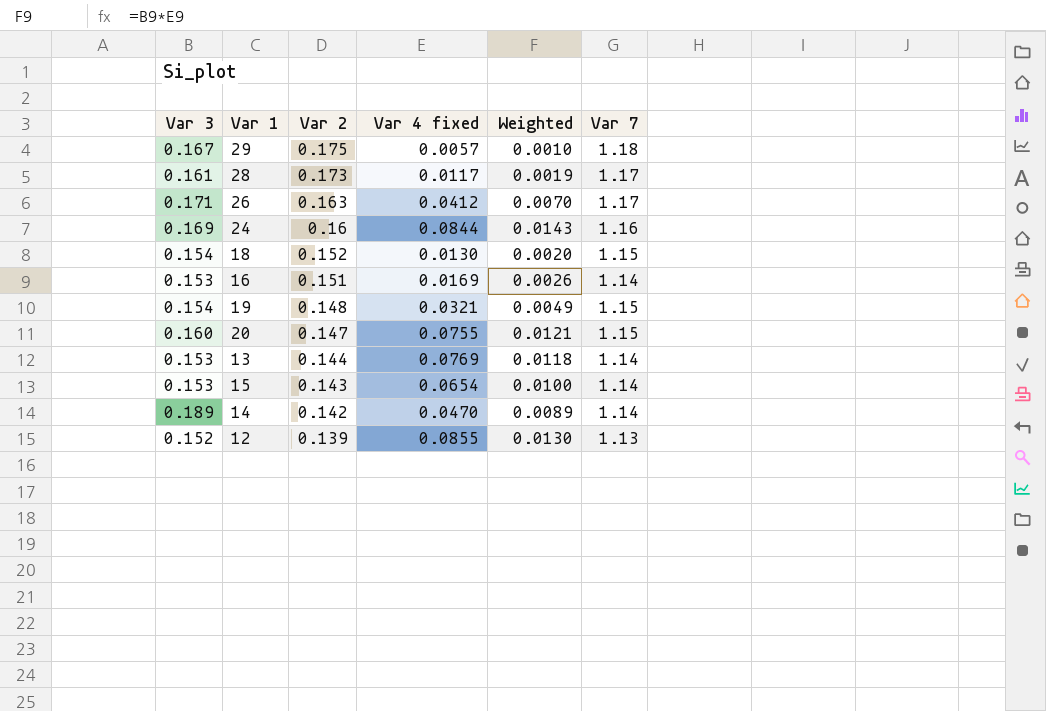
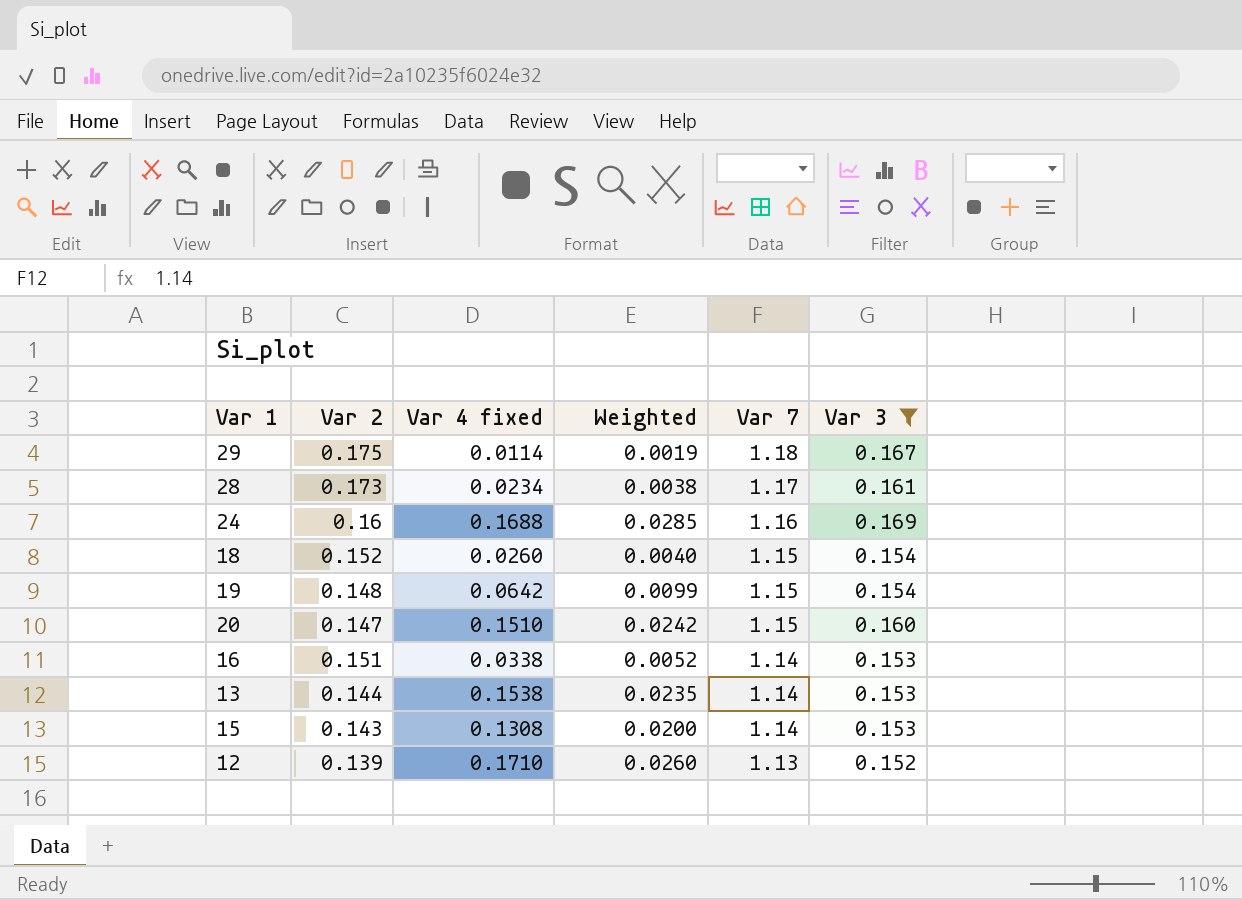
filter: none -> Var 3 <= 0.169
row order: Var 2 descending -> Var 7 descending
column Var 3 | position: 1 -> 6
29 | Var 4 fixed: 0.0057 -> 0.0114
29 | Weighted: 0.0010 -> 0.0019
28 | Var 4 fixed: 0.0117 -> 0.0234
28 | Weighted: 0.0019 -> 0.0038
24 | Var 4 fixed: 0.0844 -> 0.1688
24 | Weighted: 0.0143 -> 0.0285
18 | Var 4 fixed: 0.0130 -> 0.0260
18 | Weighted: 0.0020 -> 0.0040
19 | Var 4 fixed: 0.0321 -> 0.0642
19 | Weighted: 0.0049 -> 0.0099
20 | Var 4 fixed: 0.0755 -> 0.1510
20 | Weighted: 0.0121 -> 0.0242
16 | Var 4 fixed: 0.0169 -> 0.0338
16 | Weighted: 0.0026 -> 0.0052
13 | Var 4 fixed: 0.0769 -> 0.1538
13 | Weighted: 0.0118 -> 0.0235
15 | Var 4 fixed: 0.0654 -> 0.1308
15 | Weighted: 0.0100 -> 0.0200
12 | Var 4 fixed: 0.0855 -> 0.1710
12 | Weighted: 0.0130 -> 0.0260

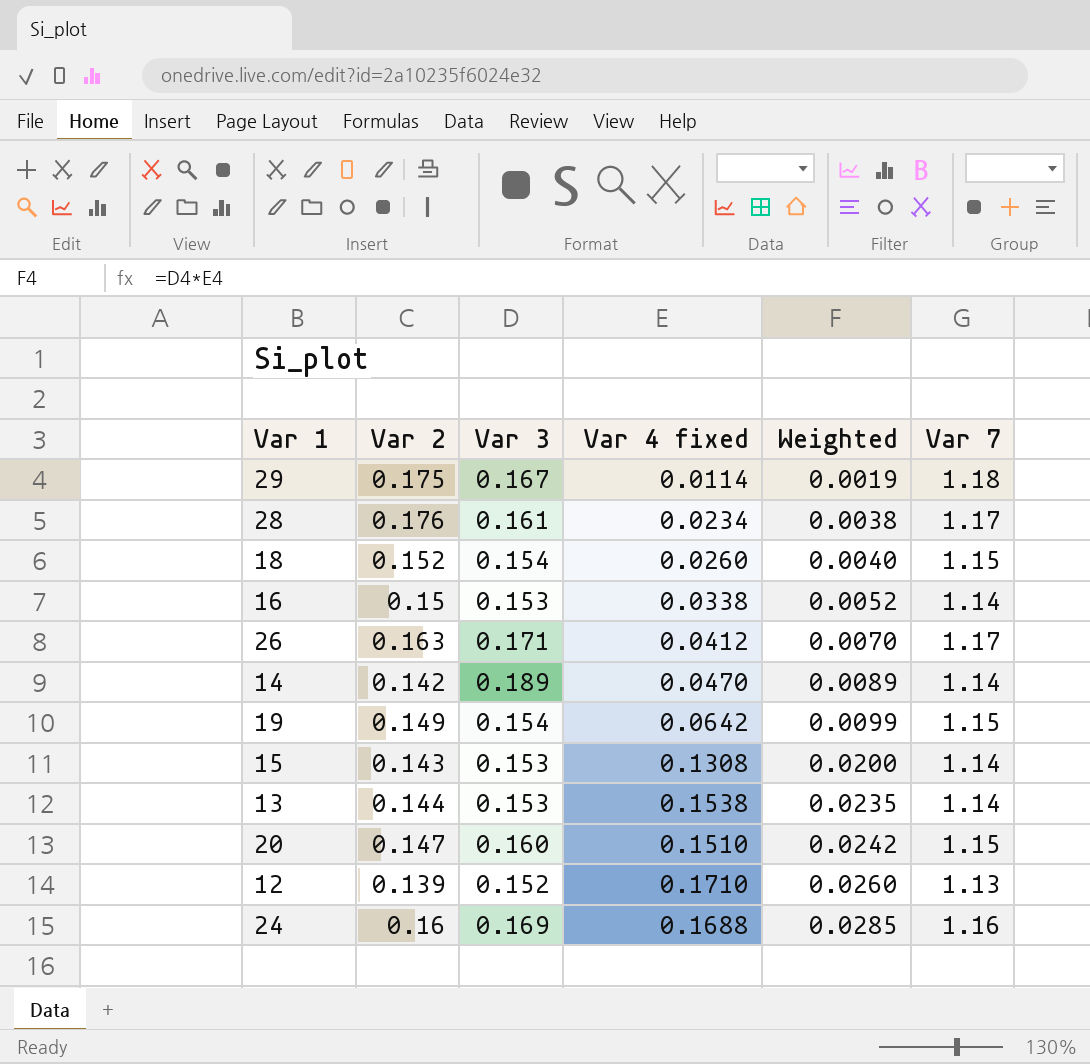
filter: Var 3 <= 0.169 -> none
row order: Var 7 descending -> Weighted ascending
column Var 3 | position: 6 -> 3
28 | Var 2: 0.173 -> 0.176
16 | Var 2: 0.151 -> 0.15
19 | Var 2: 0.148 -> 0.149

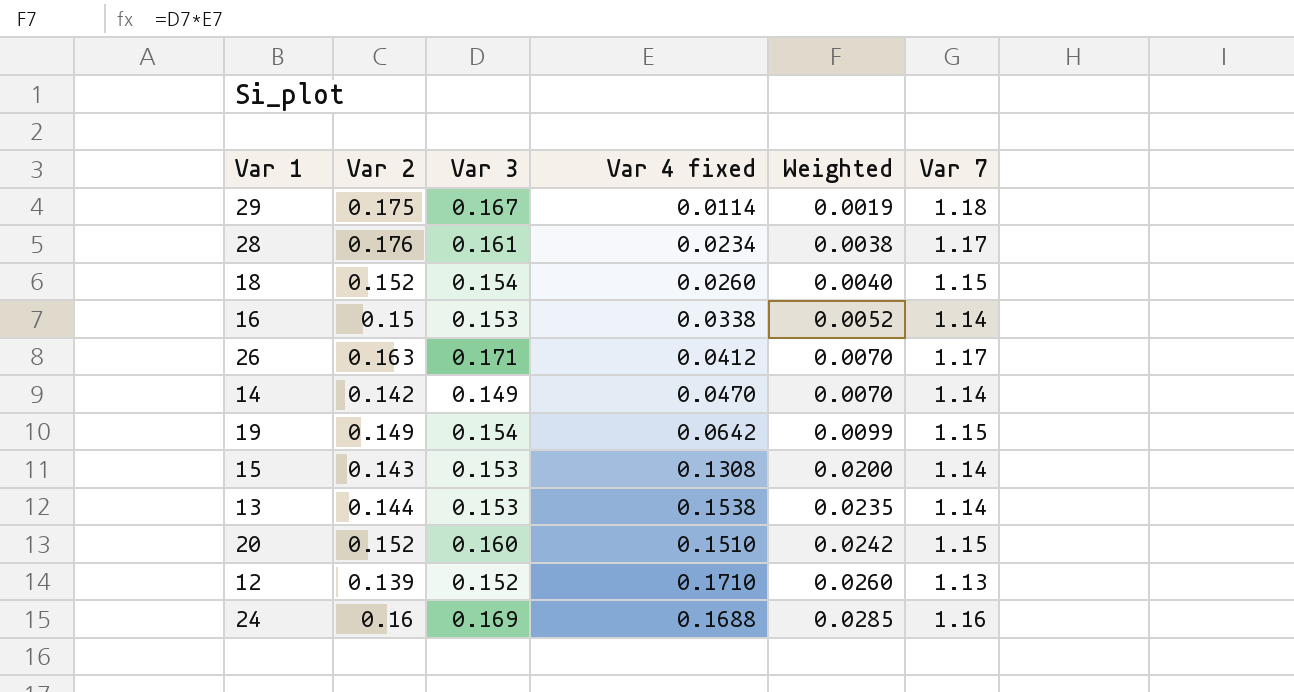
14 | Var 3: 0.189 -> 0.149
14 | Weighted: 0.0089 -> 0.0070
20 | Var 2: 0.147 -> 0.152

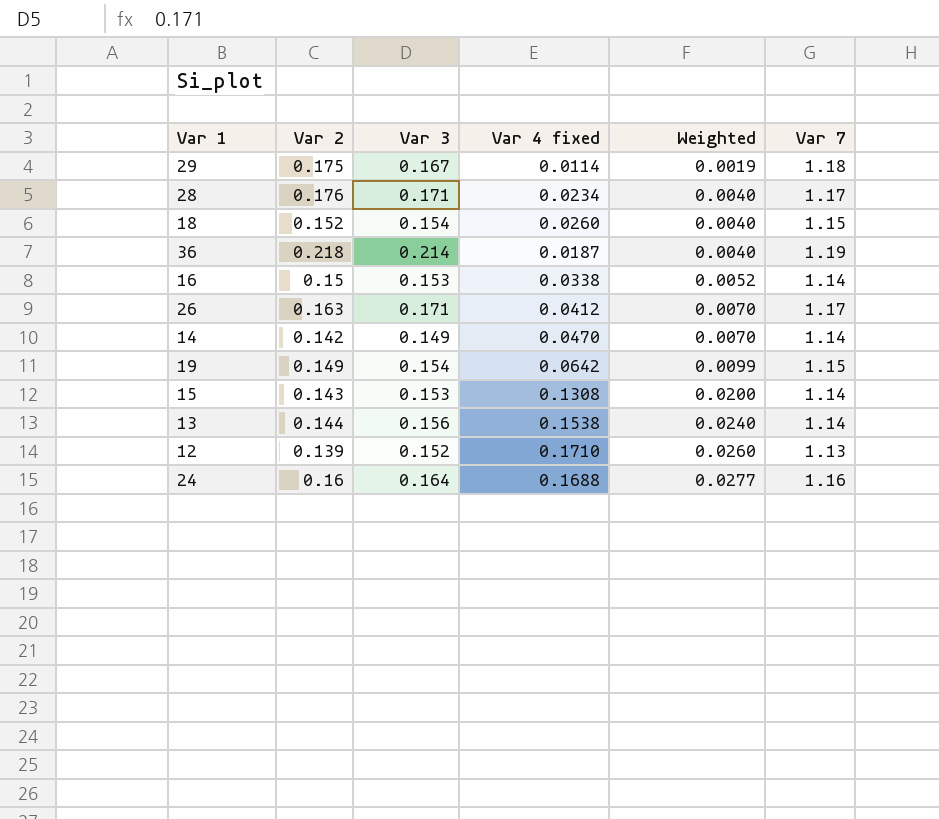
row 20: 0.152 | 0.160 | 0.1510 | 0.0242 | 1.15 -> none
28 | Var 3: 0.161 -> 0.171
28 | Weighted: 0.0038 -> 0.0040
row 36: none -> 0.218 | 0.214 | 0.0187 | 0.0040 | 1.19
13 | Var 3: 0.153 -> 0.156
13 | Weighted: 0.0235 -> 0.0240
24 | Var 3: 0.169 -> 0.164
24 | Weighted: 0.0285 -> 0.0277

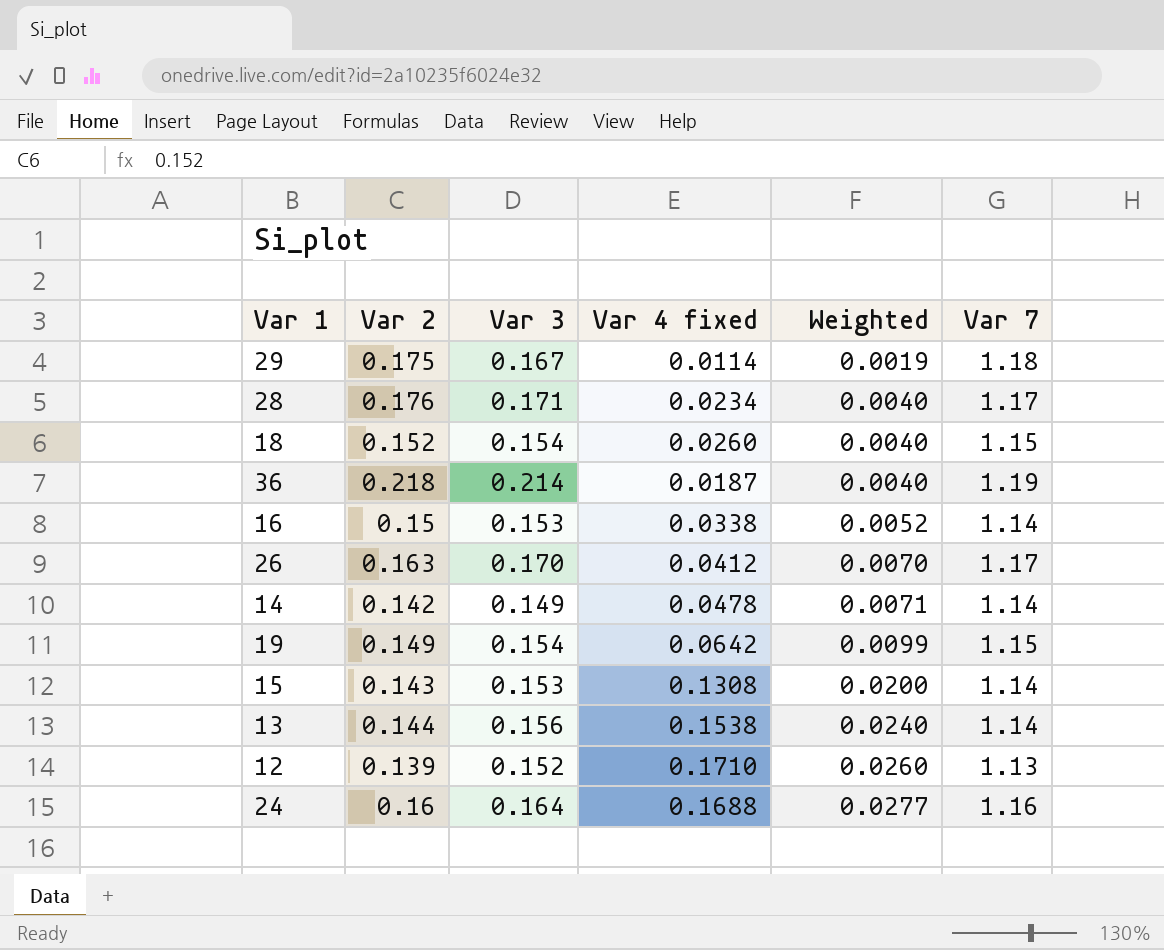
26 | Var 3: 0.171 -> 0.170
14 | Var 4 fixed: 0.0470 -> 0.0478
14 | Weighted: 0.0070 -> 0.0071

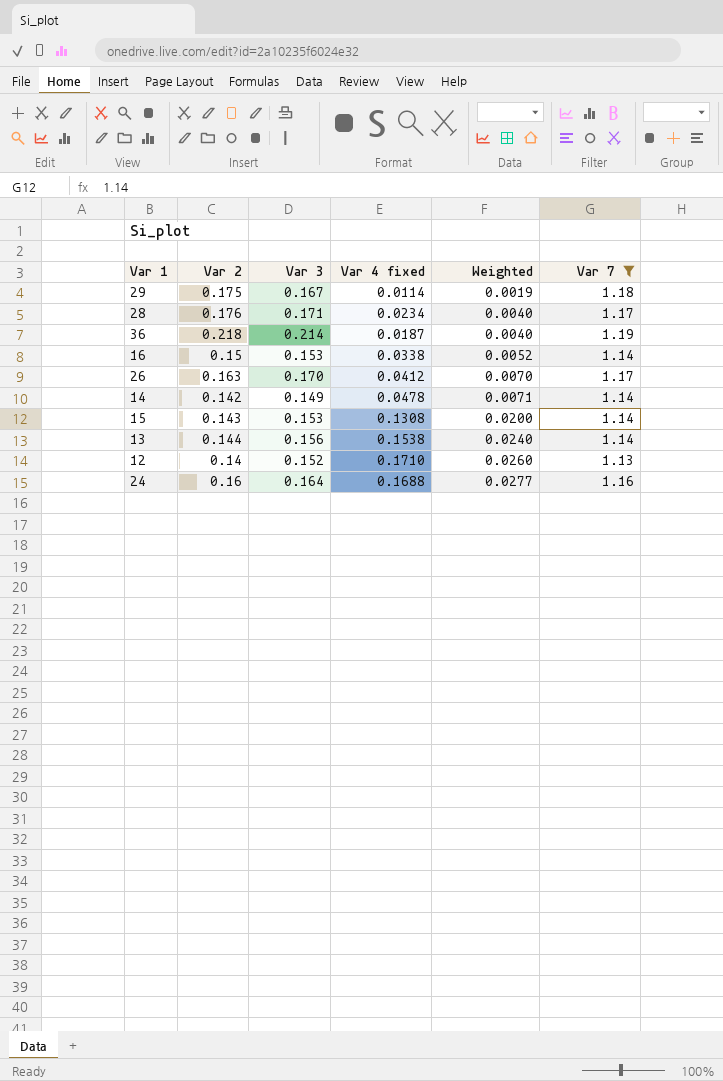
filter: none -> Var 7 != 1.15
12 | Var 2: 0.139 -> 0.14

